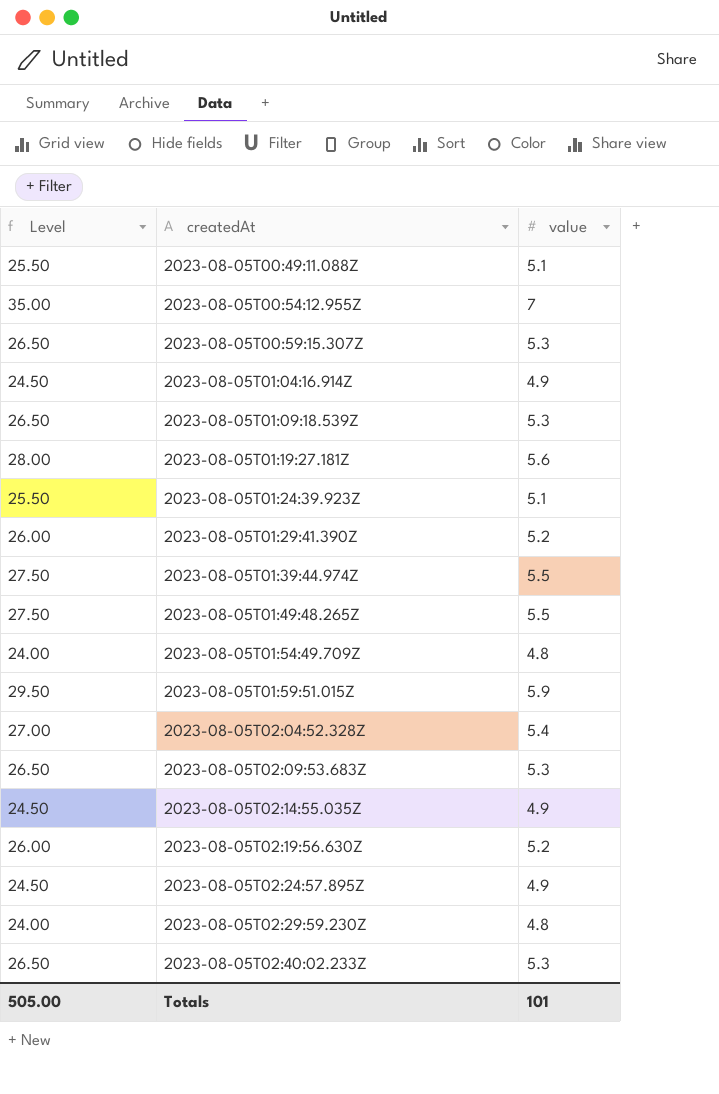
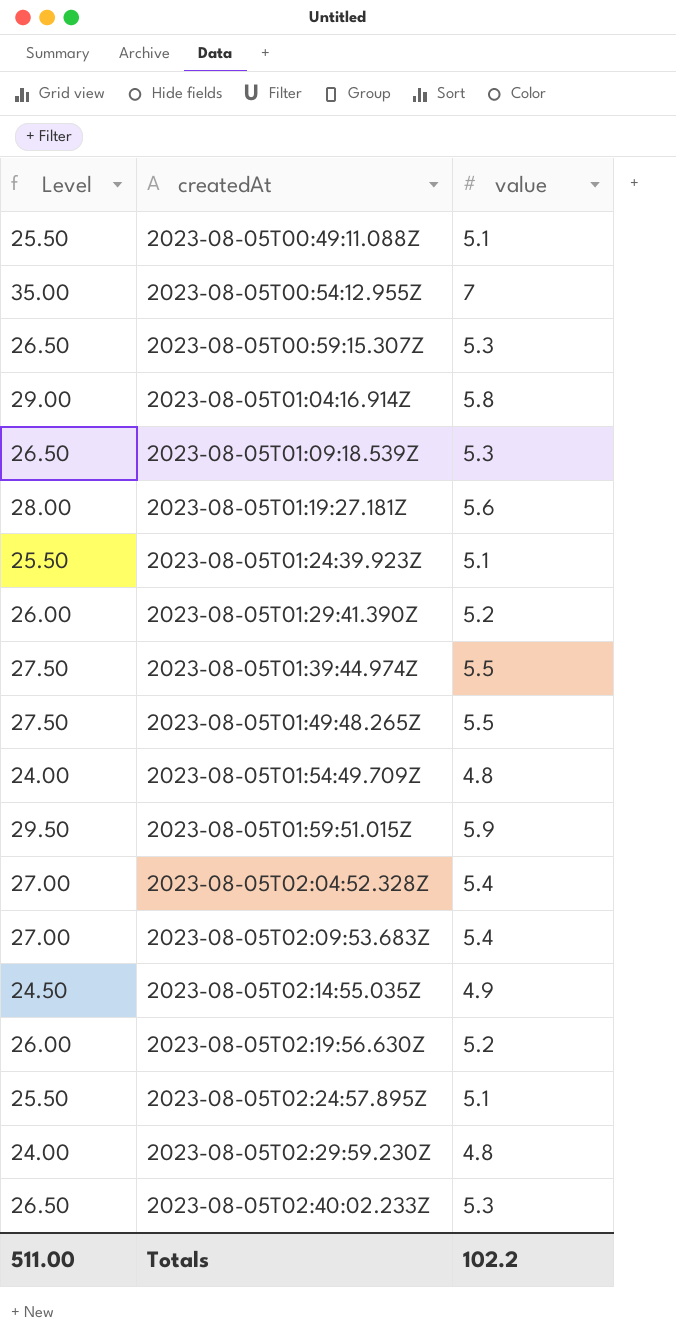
2023-08-05T01:04:16.914Z | Level: 24.50 -> 29.00
2023-08-05T01:04:16.914Z | value: 4.9 -> 5.8
2023-08-05T02:09:53.683Z | Level: 26.50 -> 27.00
2023-08-05T02:09:53.683Z | value: 5.3 -> 5.4
2023-08-05T02:24:57.895Z | Level: 24.50 -> 25.50
2023-08-05T02:24:57.895Z | value: 4.9 -> 5.1
Totals | Level: 505.00 -> 511.00
Totals | value: 101 -> 102.2

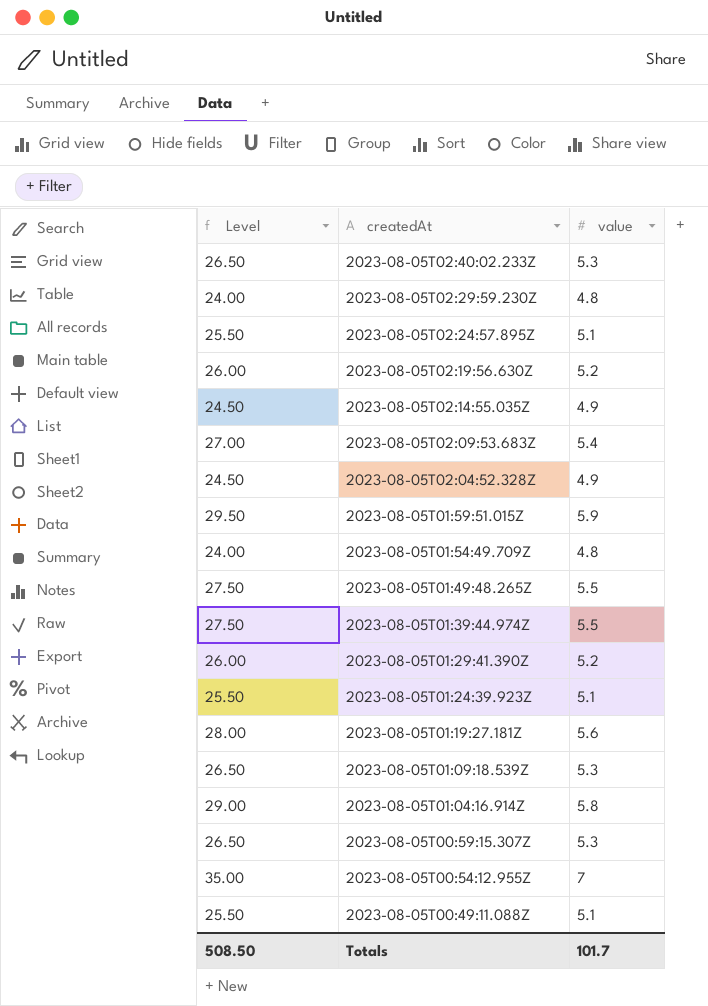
row order: createdAt ascending -> createdAt descending
2023-08-05T02:04:52.328Z | Level: 27.00 -> 24.50
2023-08-05T02:04:52.328Z | value: 5.4 -> 4.9
Totals | Level: 511.00 -> 508.50
Totals | value: 102.2 -> 101.7

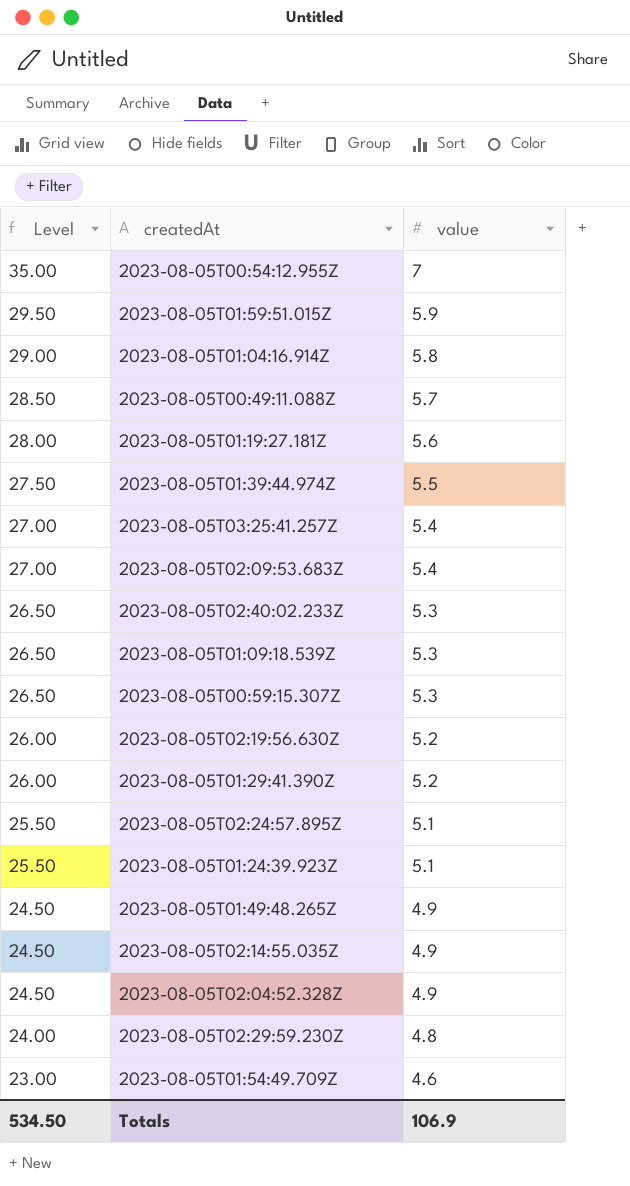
row order: createdAt descending -> Level descending
2023-08-05T00:49:11.088Z | Level: 25.50 -> 28.50
2023-08-05T00:49:11.088Z | value: 5.1 -> 5.7
row 2023-08-05T03:25:41.257Z: none -> 27.00 | 5.4
2023-08-05T01:49:48.265Z | Level: 27.50 -> 24.50
2023-08-05T01:49:48.265Z | value: 5.5 -> 4.9
2023-08-05T01:54:49.709Z | Level: 24.00 -> 23.00
2023-08-05T01:54:49.709Z | value: 4.8 -> 4.6
Totals | Level: 508.50 -> 534.50
Totals | value: 101.7 -> 106.9

